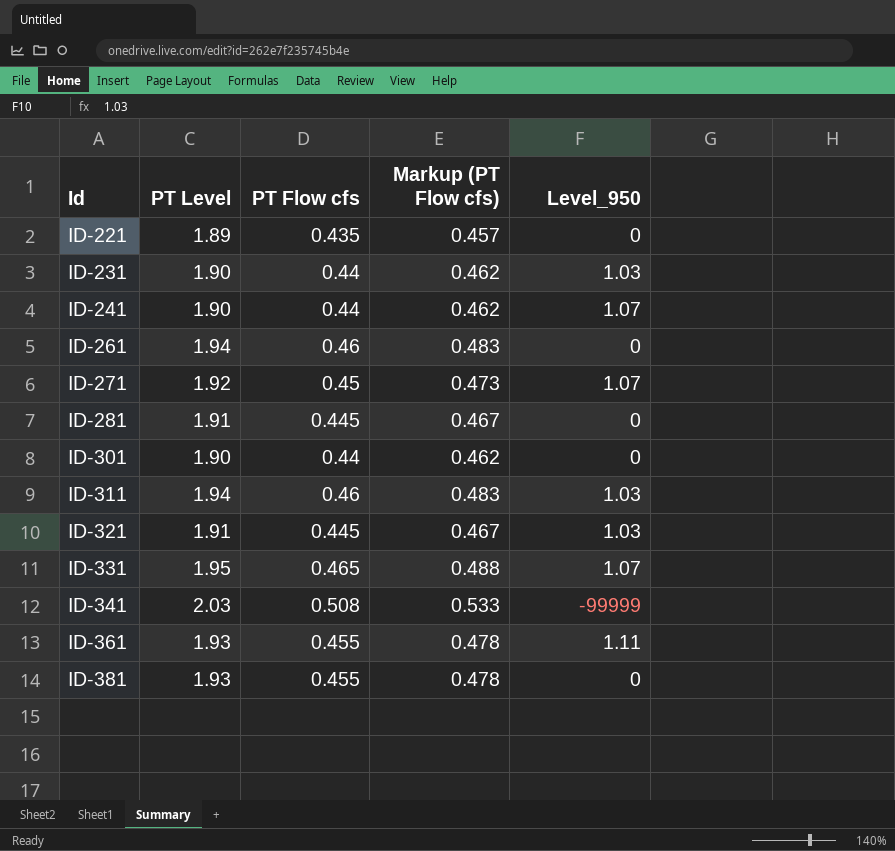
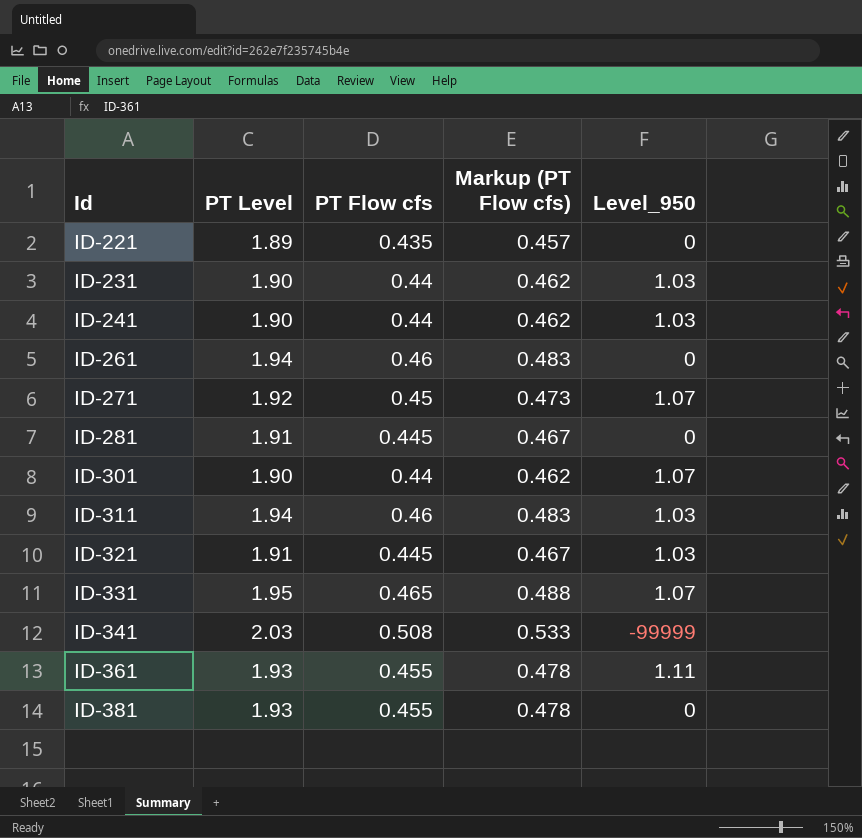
ID-241 | Level_950: 1.07 -> 1.03
ID-301 | Level_950: 0 -> 1.07

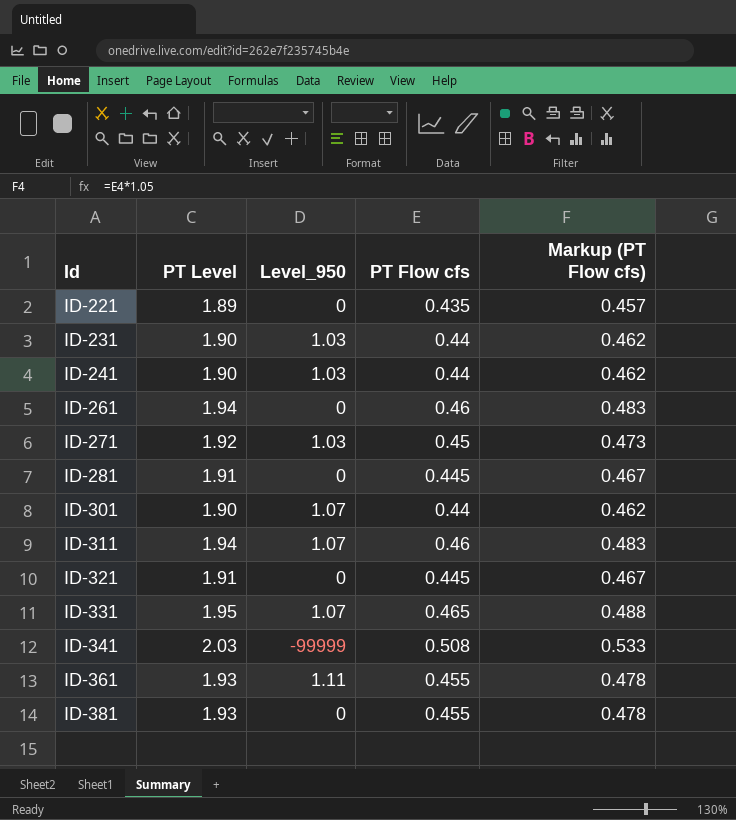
column Level_950 | position: 5 -> 3
ID-271 | Level_950: 1.07 -> 1.03
ID-311 | Level_950: 1.03 -> 1.07
ID-321 | Level_950: 1.03 -> 0

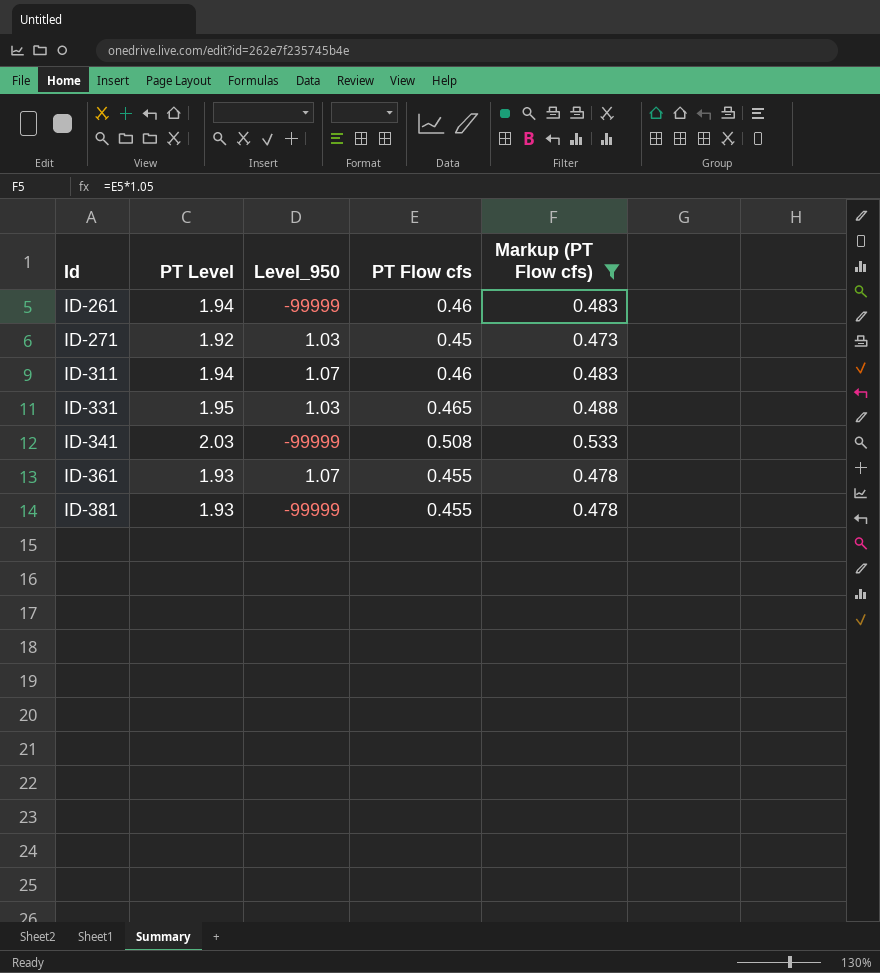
filter: none -> Markup (PT Flow cfs) >= 0.473
ID-261 | Level_950: 0 -> -99999
ID-331 | Level_950: 1.07 -> 1.03
ID-361 | Level_950: 1.11 -> 1.07
ID-381 | Level_950: 0 -> -99999

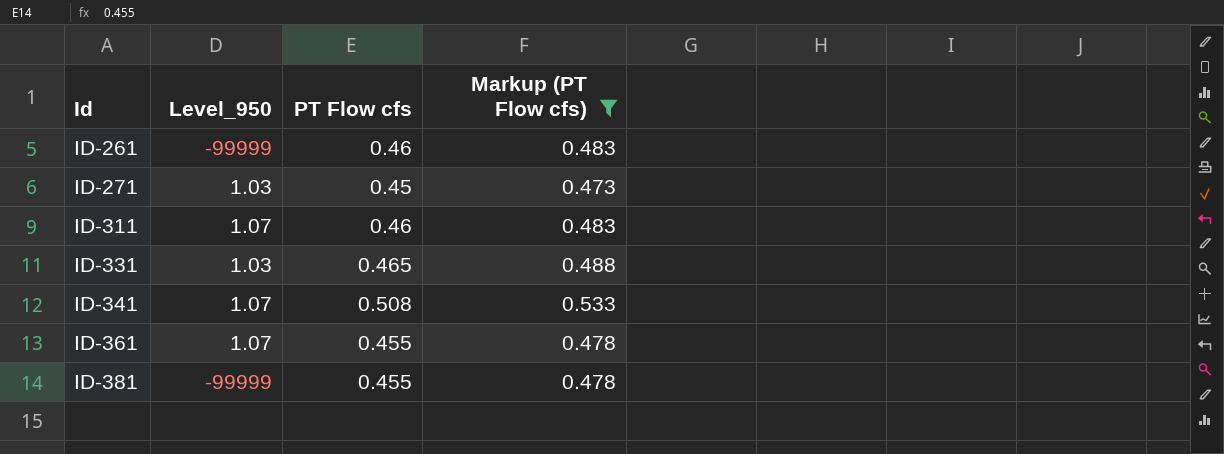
column PT Level | position: 2 -> none
ID-341 | Level_950: -99999 -> 1.07

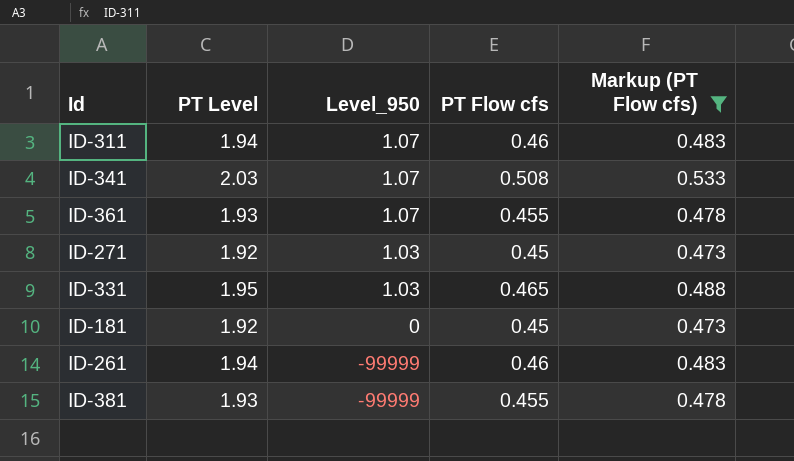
row order: Id ascending -> Level_950 descending
column PT Level | position: none -> 2
row ID-181: none -> 1.92 | 0 | 0.45 | 0.473

